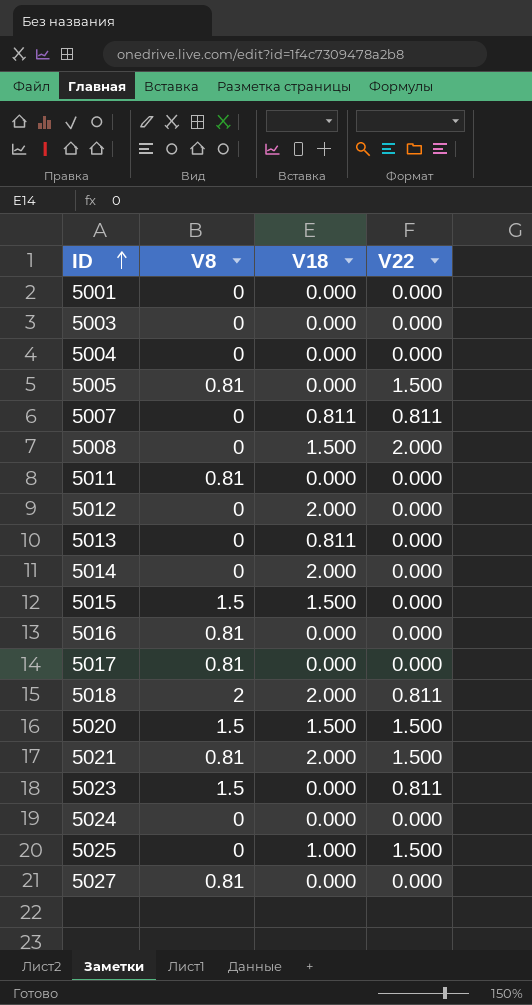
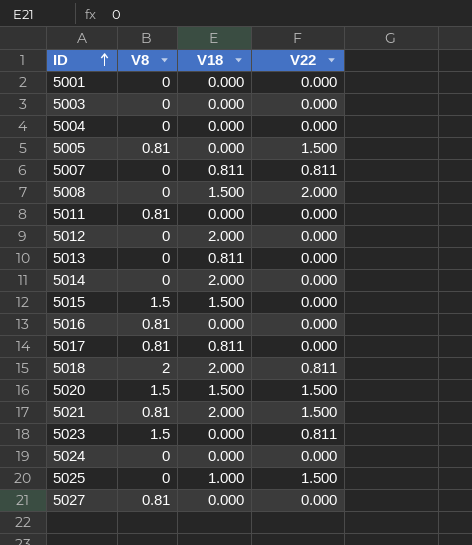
5017 | V18: 0.000 -> 0.811

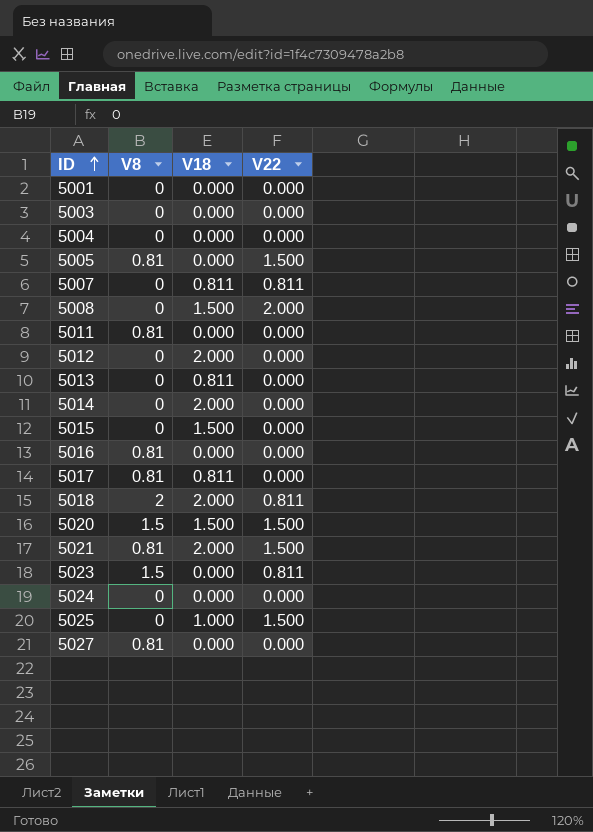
5015 | V8: 1.5 -> 0

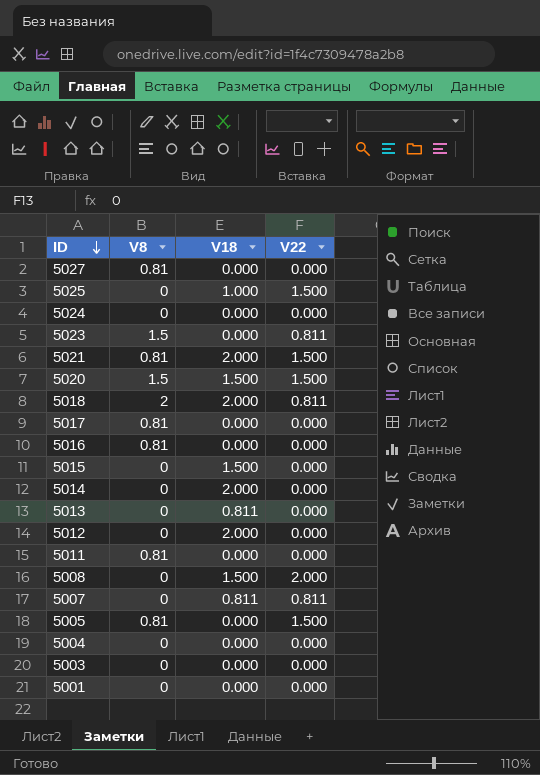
row order: ID ascending -> ID descending
5017 | V18: 0.811 -> 0.000

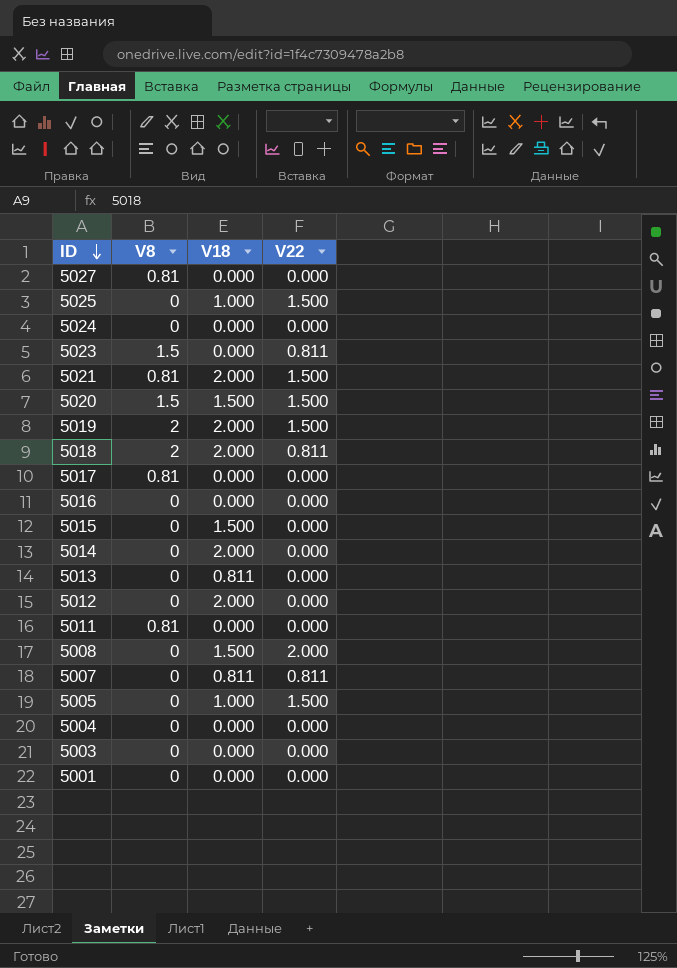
row 5019: none -> 2 | 2.000 | 1.500
5016 | V8: 0.81 -> 0
5005 | V8: 0.81 -> 0
5005 | V18: 0.000 -> 1.000

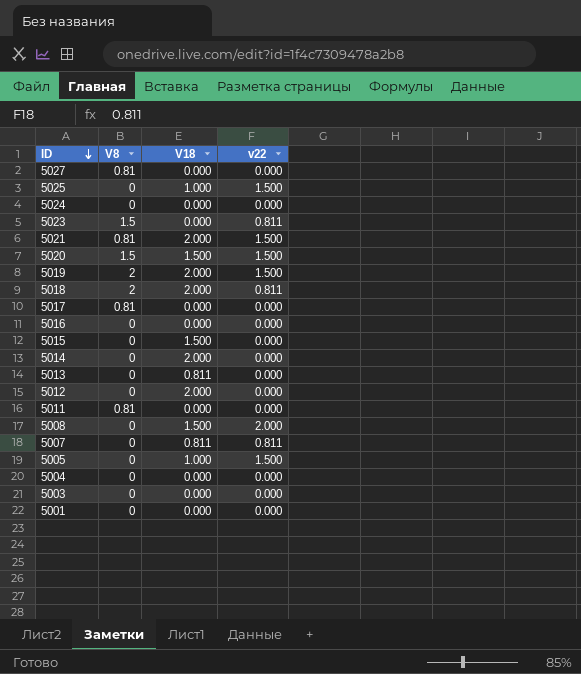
column name: V22 -> v22

